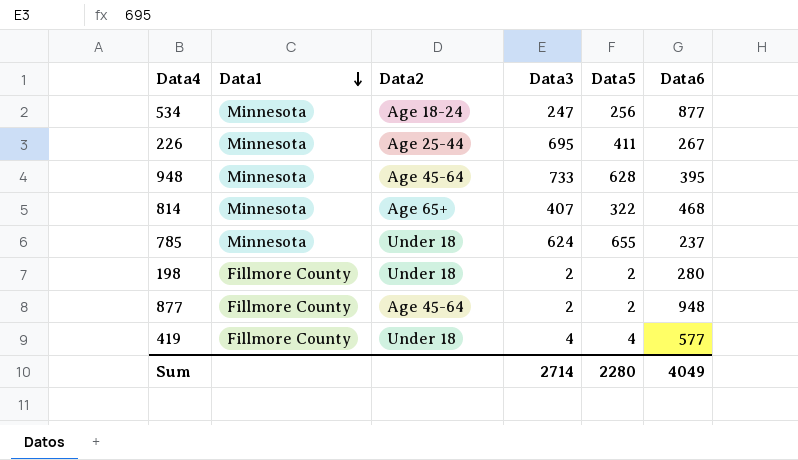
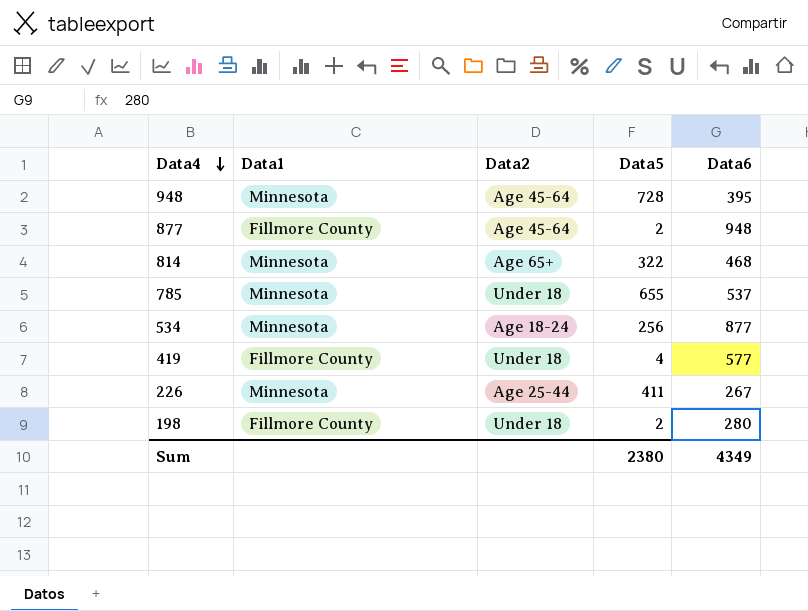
row order: Data1 descending -> Data4 descending
column Data3 | position: 4 -> none
948 | Data5: 628 -> 728
785 | Data6: 237 -> 537
Sum | Data5: 2280 -> 2380
Sum | Data6: 4049 -> 4349

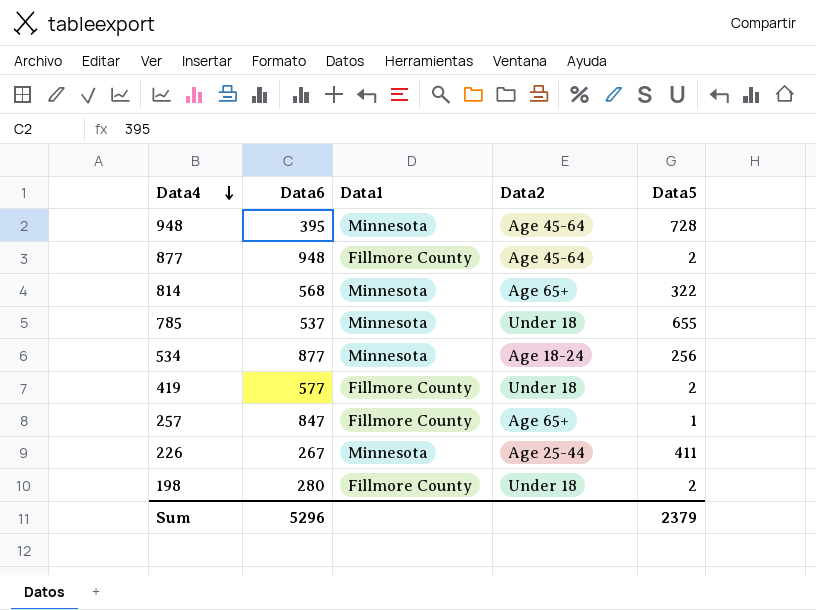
column Data6 | position: 5 -> 2
814 | Data6: 468 -> 568
419 | Data5: 4 -> 2
row 257: none -> 847 | Fillmore County | Age 65+ | 1
Sum | Data6: 4349 -> 5296
Sum | Data5: 2380 -> 2379

